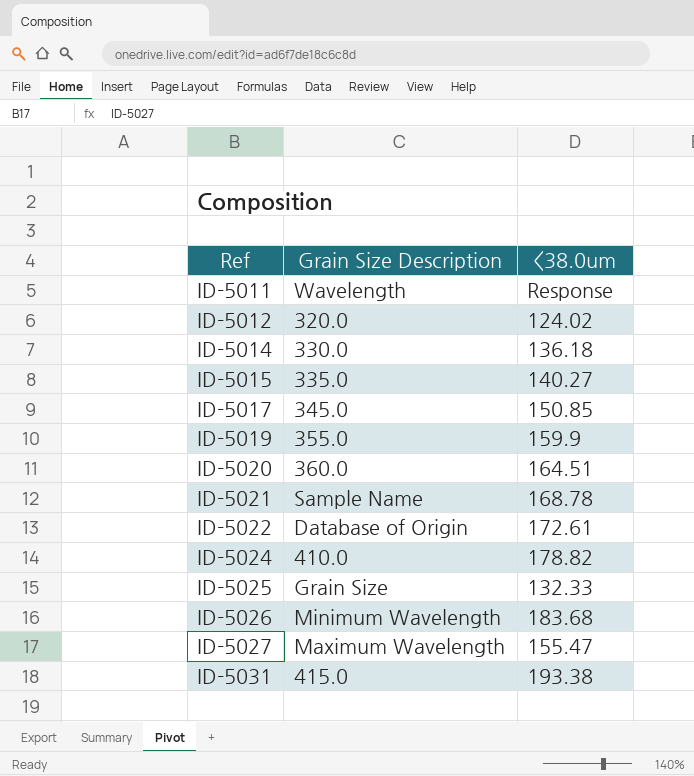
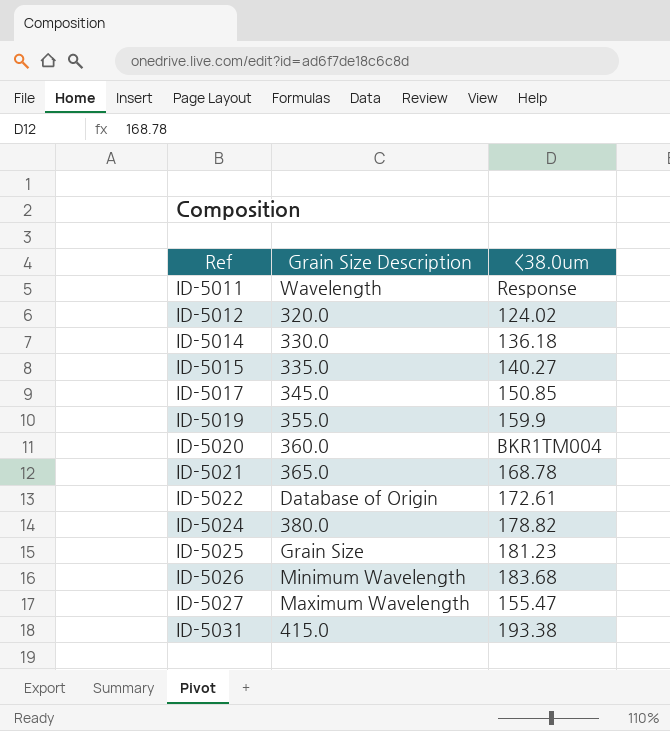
ID-5020 | <38.0um: 164.51 -> BKR1TM004
ID-5021 | Grain Size Description: Sample Name -> 365.0
ID-5024 | Grain Size Description: 410.0 -> 380.0
ID-5025 | <38.0um: 132.33 -> 181.23

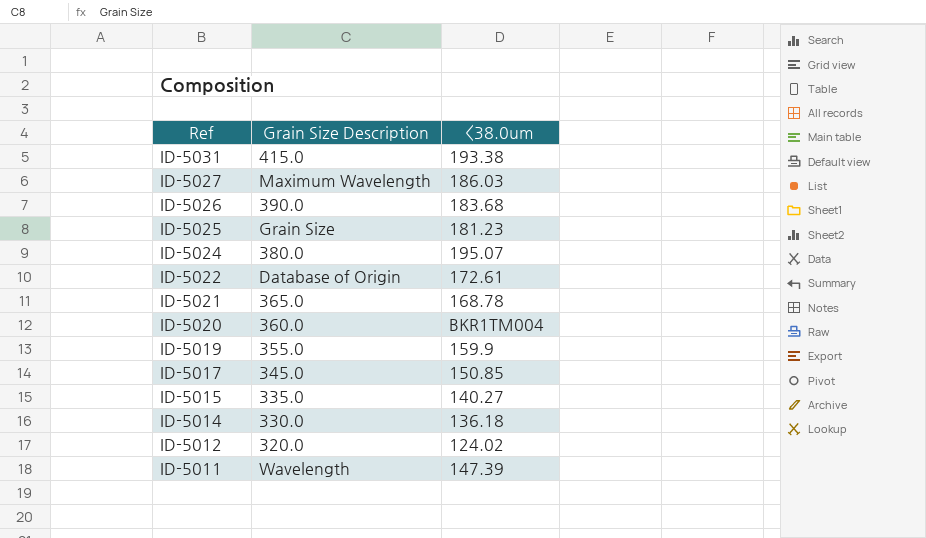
row order: Ref ascending -> Ref descending
ID-5027 | <38.0um: 155.47 -> 186.03
ID-5026 | Grain Size Description: Minimum Wavelength -> 390.0
ID-5024 | <38.0um: 178.82 -> 195.07
ID-5011 | <38.0um: Response -> 147.39

